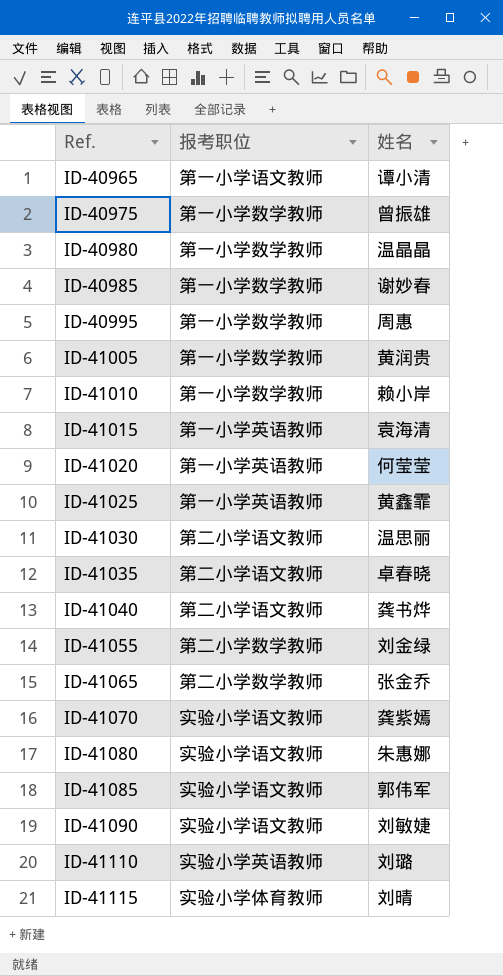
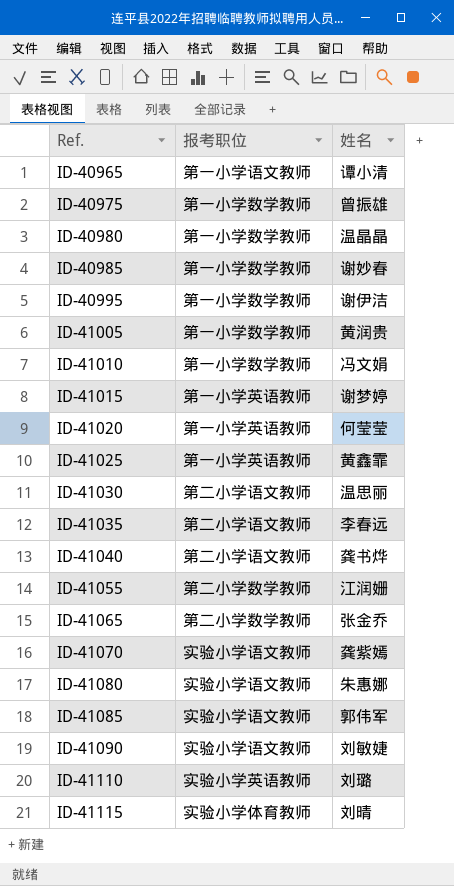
ID-40995 | 姓名: 周惠 -> 谢伊洁
ID-41010 | 姓名: 赖小岸 -> 冯文娟
ID-41015 | 姓名: 袁海清 -> 谢梦婷
ID-41035 | 姓名: 卓春晓 -> 李春远
ID-41055 | 姓名: 刘金绿 -> 江润姗

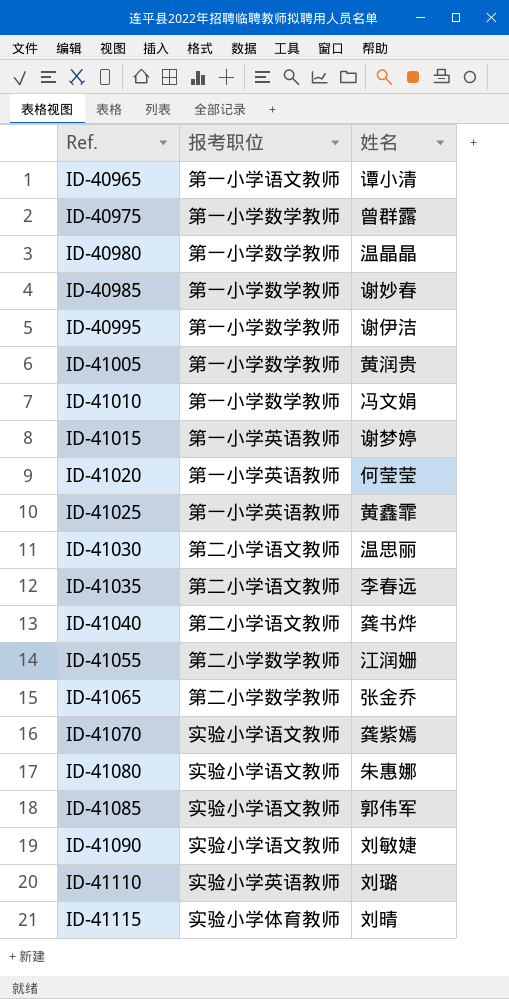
ID-40975 | 姓名: 曾振雄 -> 曾群露

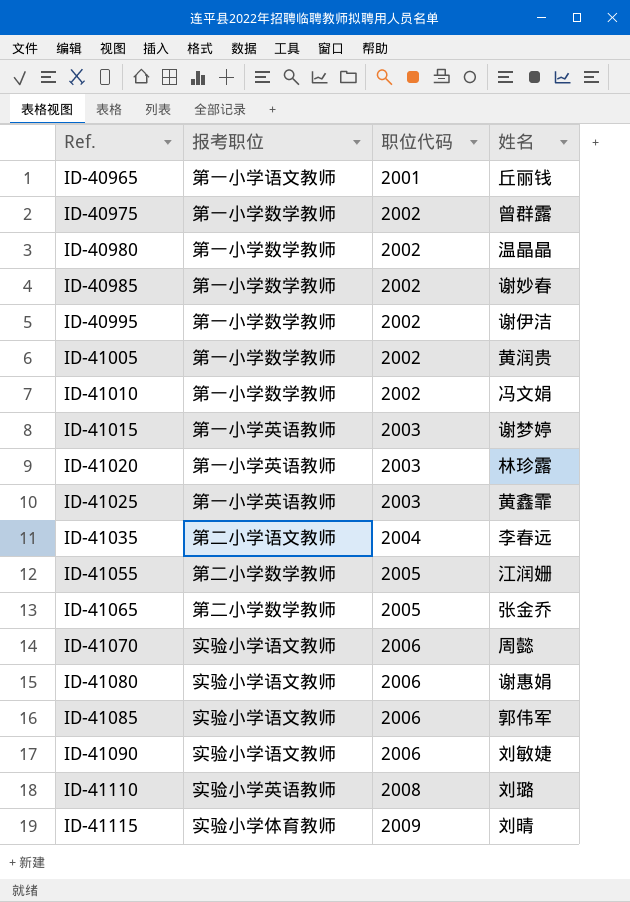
column 职位代码 | position: none -> 3
row ID-41030: 第二小学语文教师 | 温思丽 -> none
row ID-41040: 第二小学语文教师 | 龚书烨 -> none
ID-40965 | 姓名: 谭小清 -> 丘丽钱
ID-41020 | 姓名: 何莹莹 -> 林珍露
ID-41070 | 姓名: 龚紫嫣 -> 周懿
ID-41080 | 姓名: 朱惠娜 -> 谢惠娟

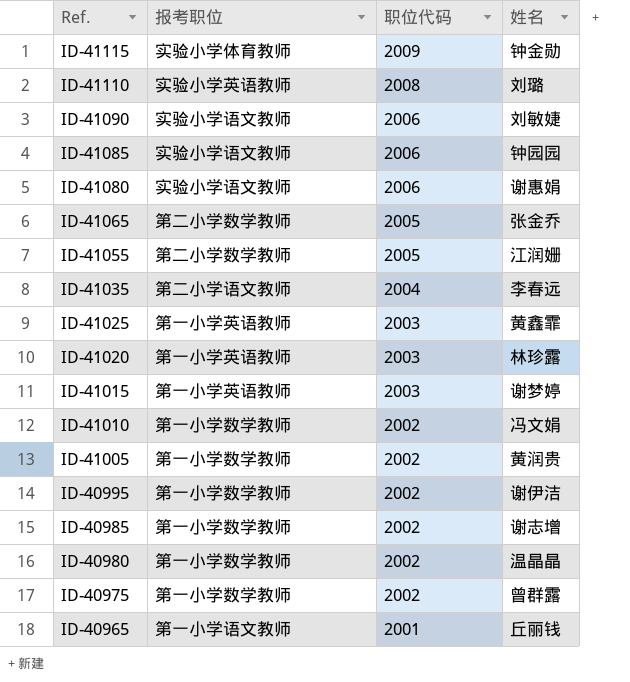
row order: Ref. ascending -> Ref. descending
row ID-41070: 实验小学语文教师 | 2006 | 周懿 -> none
ID-41115 | 姓名: 刘晴 -> 钟金勋
ID-41085 | 姓名: 郭伟军 -> 钟园园
ID-40985 | 姓名: 谢妙春 -> 谢志增

